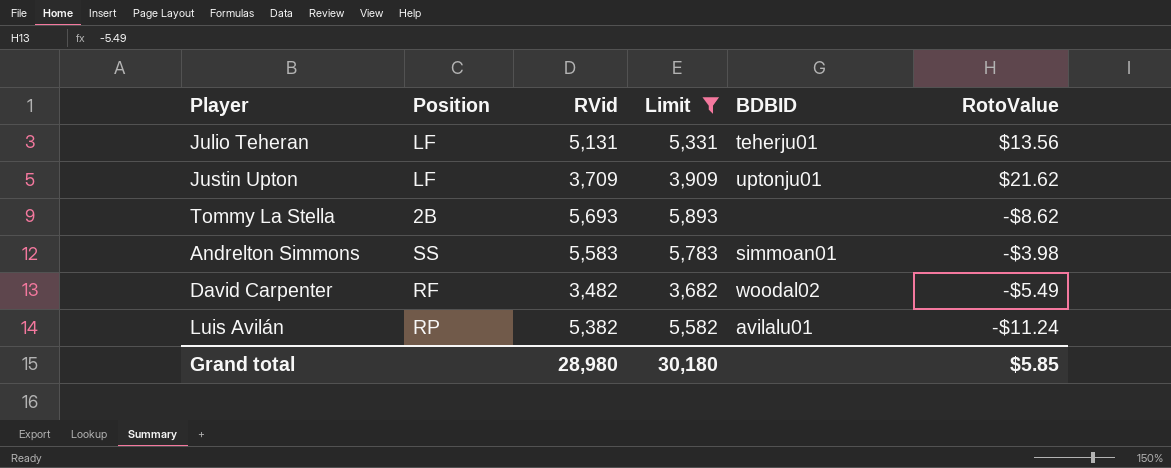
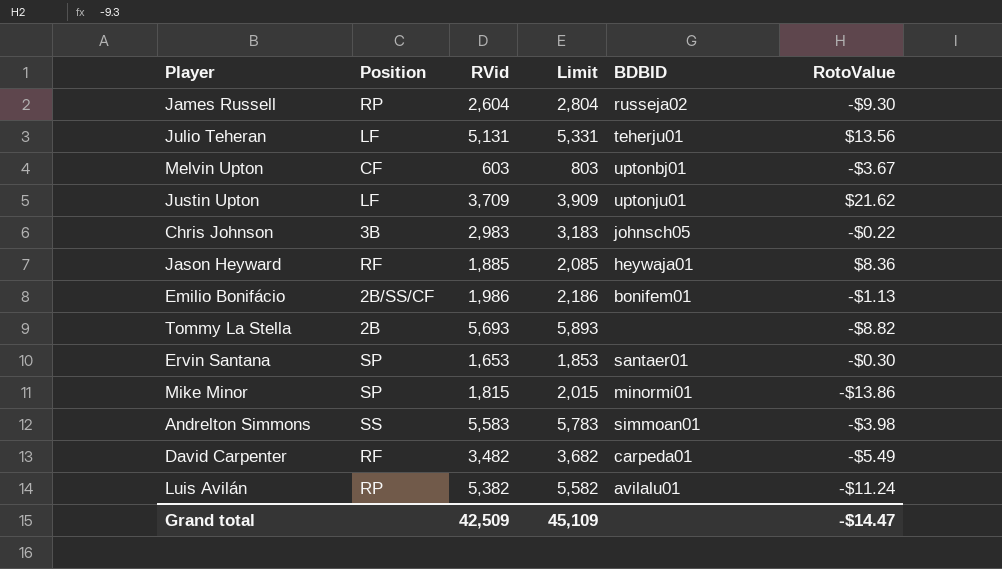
filter: Limit >= 3,682 -> none
Tommy La Stella | RotoValue: -$8.62 -> -$8.82
David Carpenter | BDBID: woodal02 -> carpeda01
Grand total | RVid: 28,980 -> 42,509
Grand total | Limit: 30,180 -> 45,109
Grand total | RotoValue: $5.85 -> -$14.47

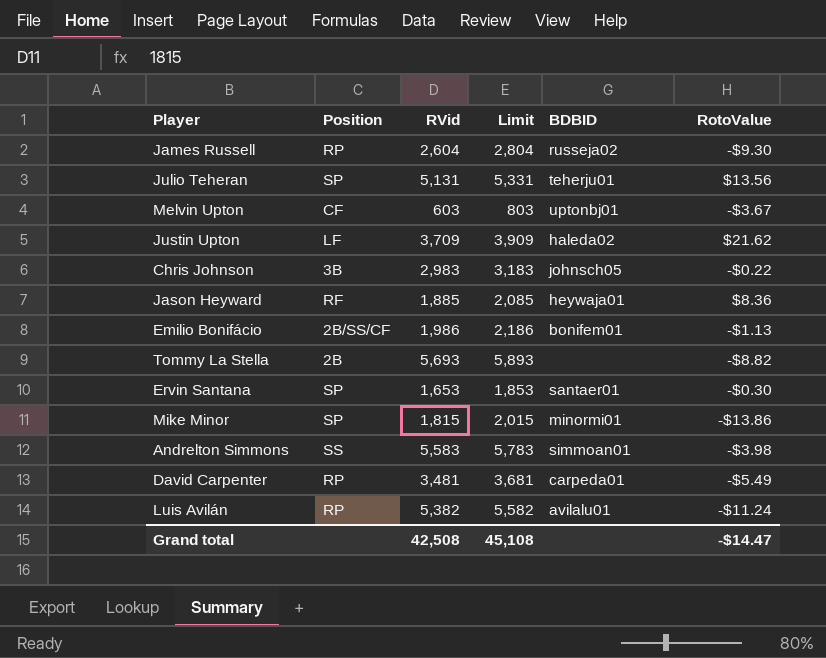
Julio Teheran | Position: LF -> SP
Justin Upton | BDBID: uptonju01 -> haleda02
David Carpenter | Position: RF -> RP
David Carpenter | RVid: 3,482 -> 3,481
David Carpenter | Limit: 3,682 -> 3,681
Grand total | RVid: 42,509 -> 42,508
Grand total | Limit: 45,109 -> 45,108

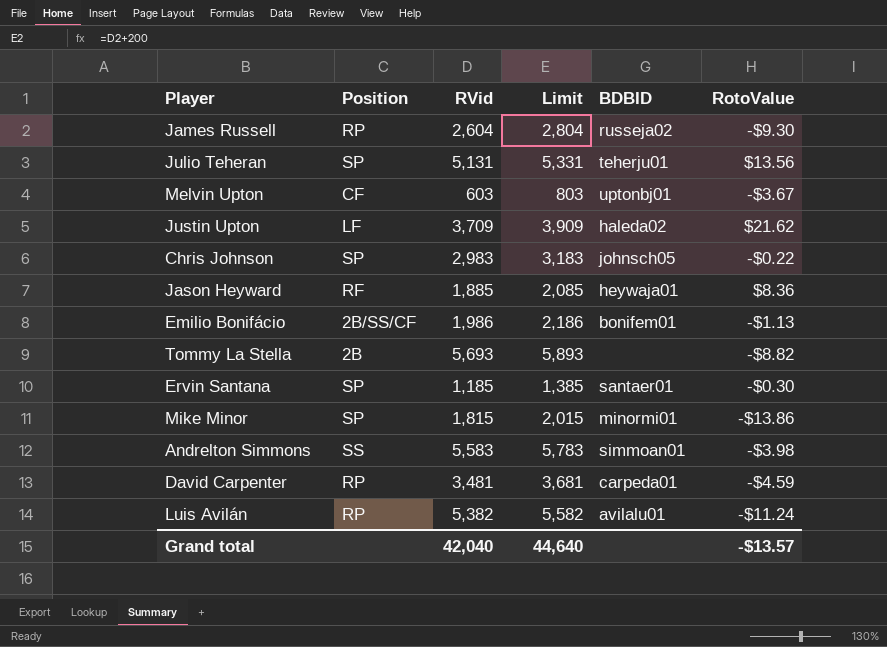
Chris Johnson | Position: 3B -> SP
Ervin Santana | RVid: 1,653 -> 1,185
Ervin Santana | Limit: 1,853 -> 1,385
David Carpenter | RotoValue: -$5.49 -> -$4.59
Grand total | RVid: 42,508 -> 42,040
Grand total | Limit: 45,108 -> 44,640
Grand total | RotoValue: -$14.47 -> -$13.57

